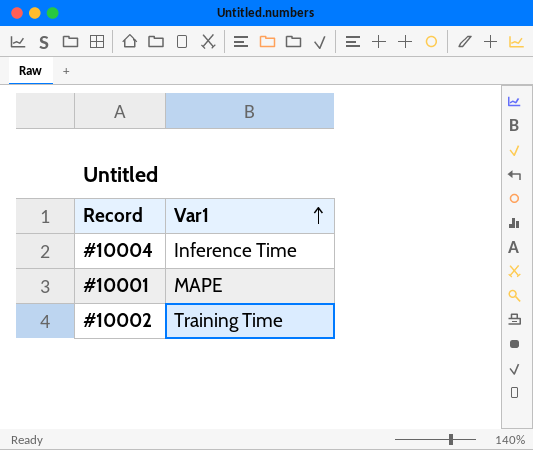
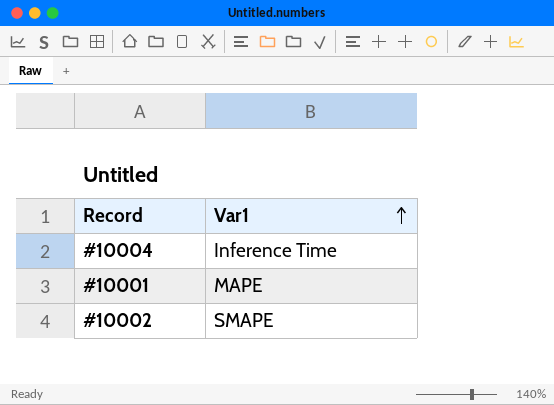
#10002 | Var1: Training Time -> SMAPE

